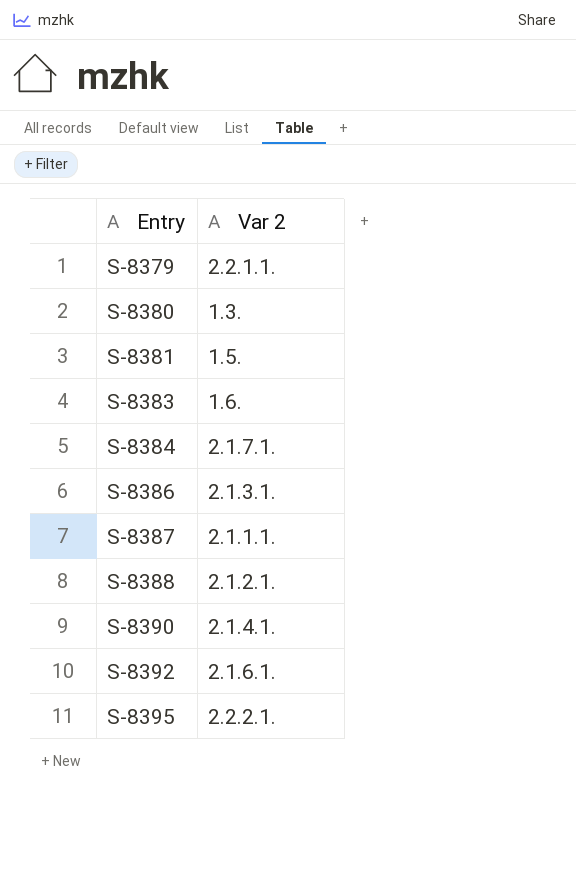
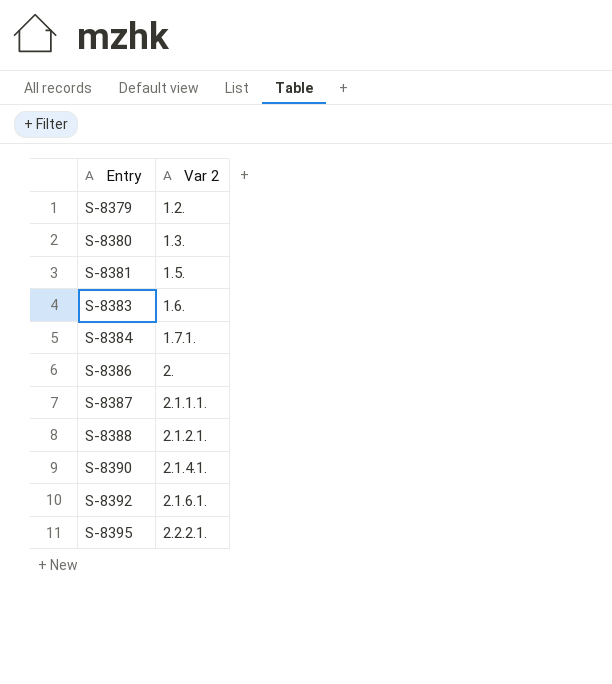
S-8379 | Var 2: 2.2.1.1. -> 1.2.
S-8384 | Var 2: 2.1.7.1. -> 1.7.1.
S-8386 | Var 2: 2.1.3.1. -> 2.

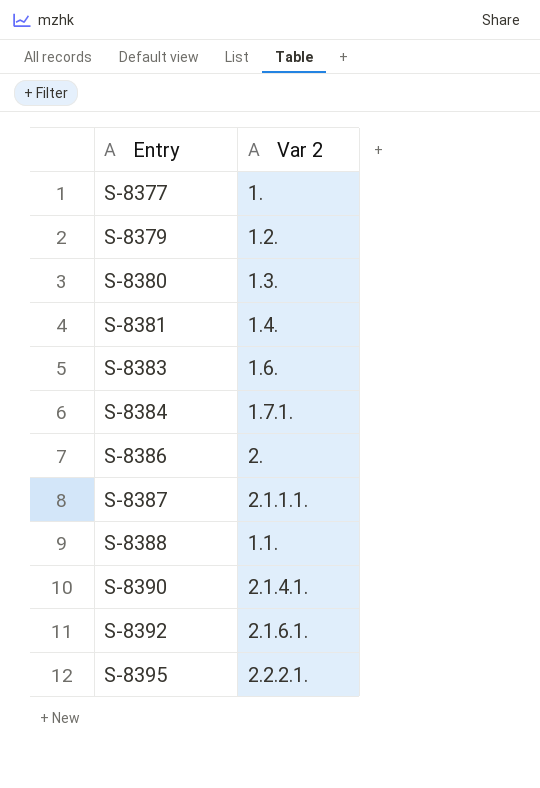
row S-8377: none -> 1.
S-8381 | Var 2: 1.5. -> 1.4.
S-8388 | Var 2: 2.1.2.1. -> 1.1.

